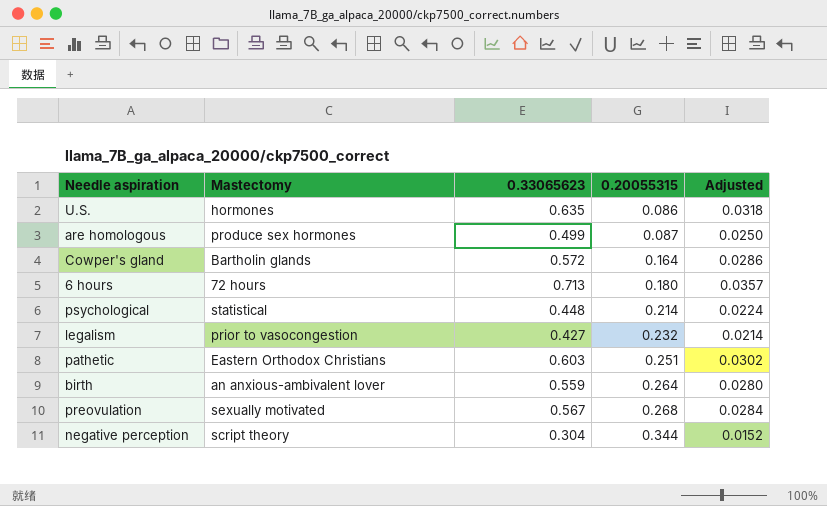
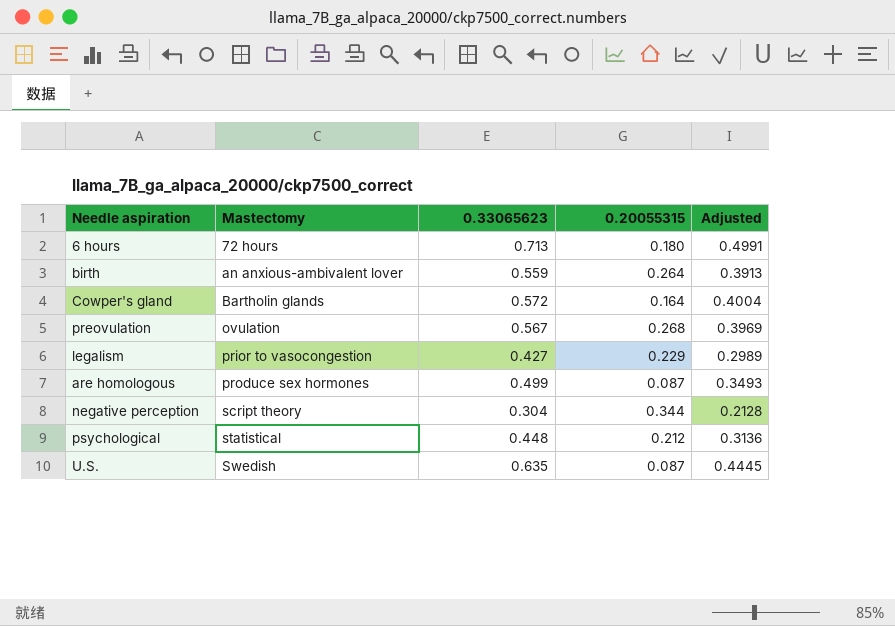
row order: 0.20055315 ascending -> Mastectomy ascending
column Adjusted | formula: [0.33065623] * 0.05 -> [0.33065623] * 0.7
row pathetic: Eastern Orthodox Christians | 0.603 | 0.251 | 0.0302 -> none
preovulation | Mastectomy: sexually motivated -> ovulation
legalism | 0.20055315: 0.232 -> 0.229
psychological | 0.20055315: 0.214 -> 0.212
U.S. | Mastectomy: hormones -> Swedish
U.S. | 0.20055315: 0.086 -> 0.087

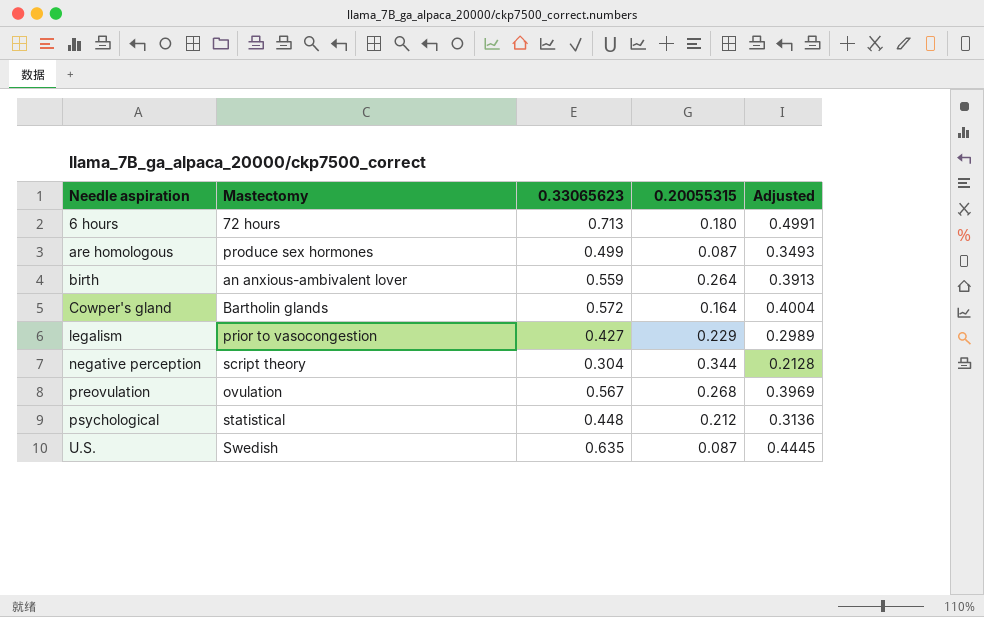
row order: Mastectomy ascending -> Needle aspiration ascending

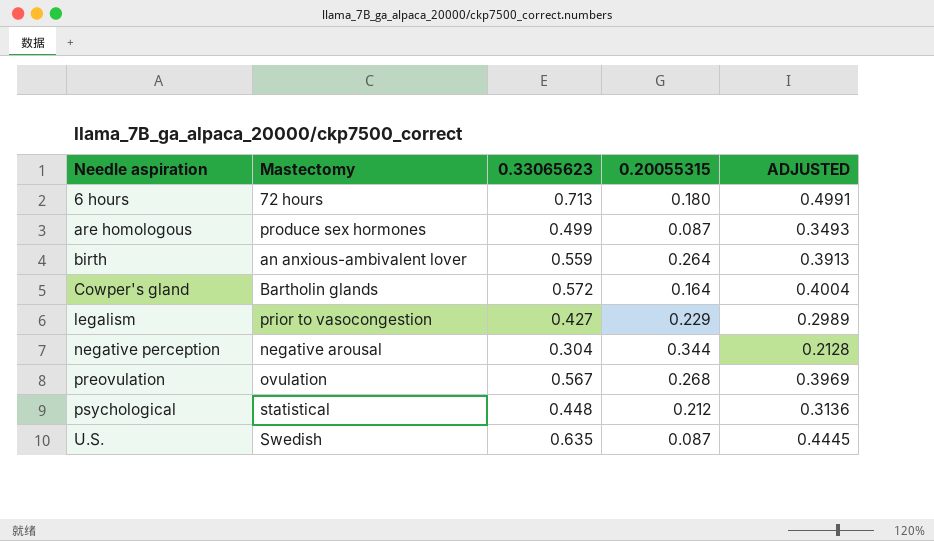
column name: Adjusted -> ADJUSTED
negative perception | Mastectomy: script theory -> negative arousal

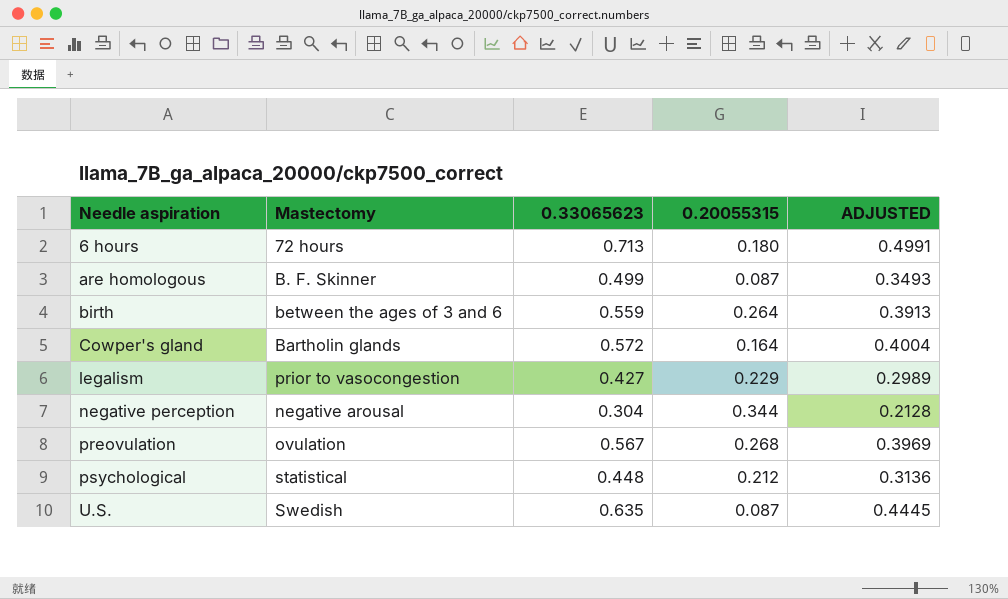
are homologous | Mastectomy: produce sex hormones -> B. F. Skinner
birth | Mastectomy: an anxious-ambivalent lover -> between the ages of 3 and 6

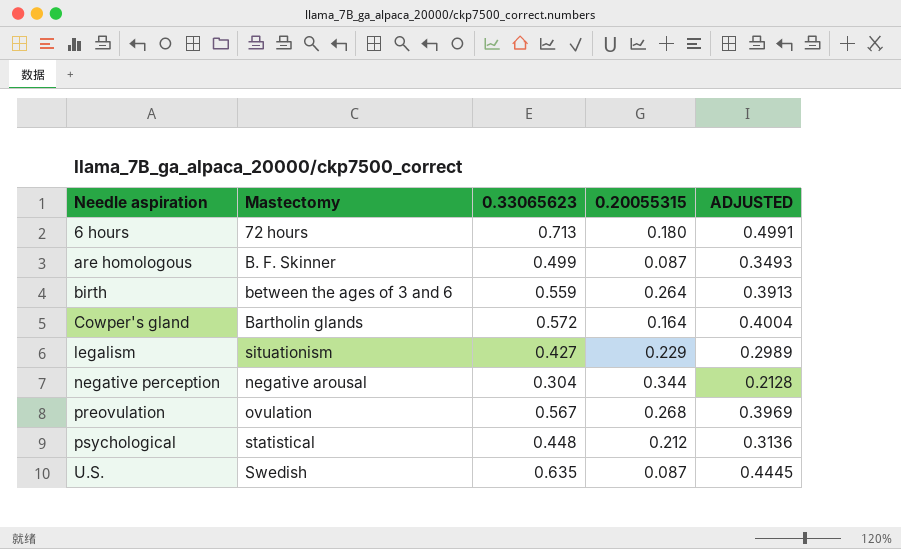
legalism | Mastectomy: prior to vasocongestion -> situationism

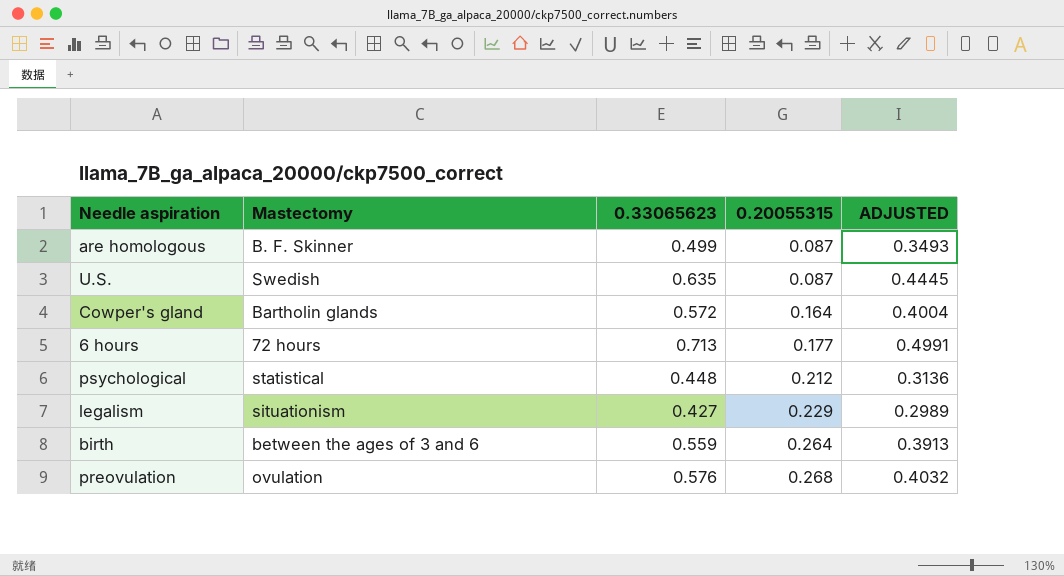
row order: Needle aspiration ascending -> 0.20055315 ascending
row negative perception: negative arousal | 0.304 | 0.344 | 0.2128 -> none
6 hours | 0.20055315: 0.180 -> 0.177
preovulation | 0.33065623: 0.567 -> 0.576
preovulation | ADJUSTED: 0.3969 -> 0.4032

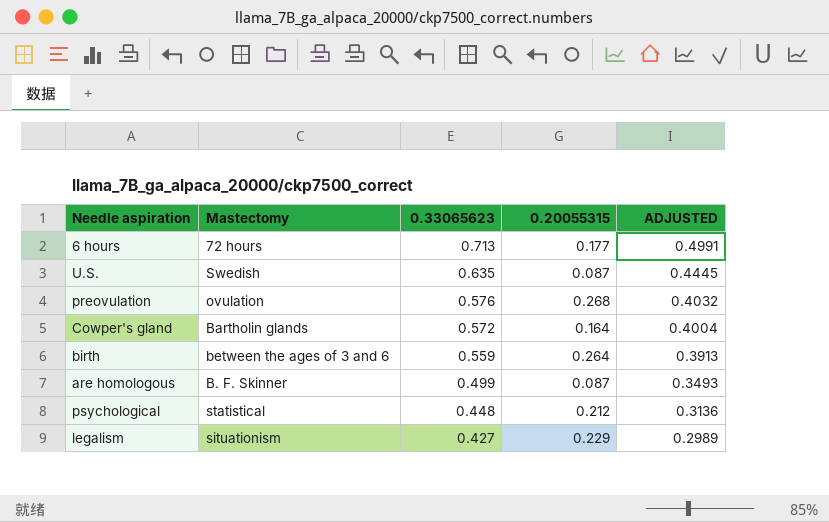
row order: 0.20055315 ascending -> 0.33065623 descending

